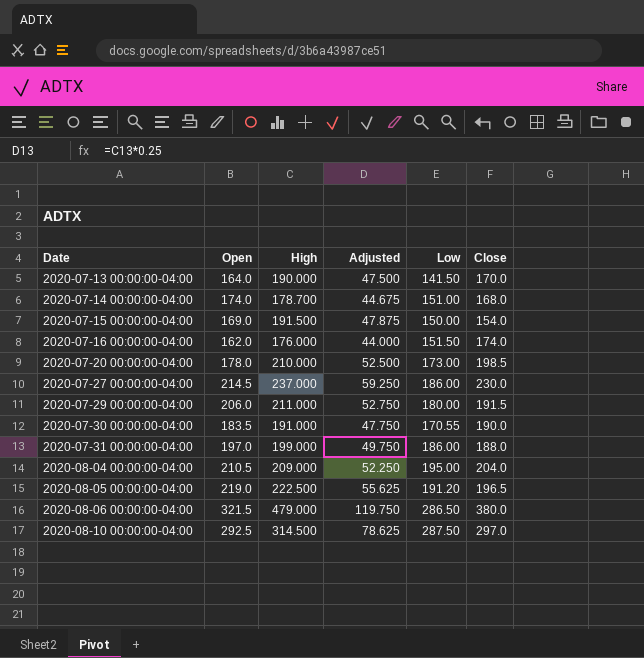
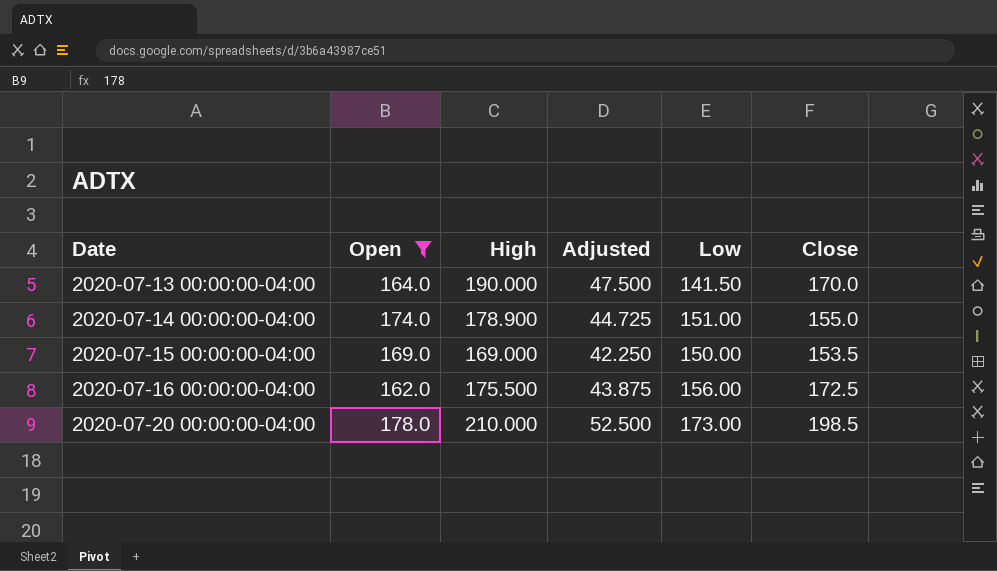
filter: none -> Open <= 178.0
2020-07-14 00:00:00-04:00 | High: 178.700 -> 178.900
2020-07-14 00:00:00-04:00 | Adjusted: 44.675 -> 44.725
2020-07-14 00:00:00-04:00 | Close: 168.0 -> 155.0
2020-07-15 00:00:00-04:00 | High: 191.500 -> 169.000
2020-07-15 00:00:00-04:00 | Adjusted: 47.875 -> 42.250
2020-07-15 00:00:00-04:00 | Close: 154.0 -> 153.5
2020-07-16 00:00:00-04:00 | High: 176.000 -> 175.500
2020-07-16 00:00:00-04:00 | Adjusted: 44.000 -> 43.875
2020-07-16 00:00:00-04:00 | Low: 151.50 -> 156.00
2020-07-16 00:00:00-04:00 | Close: 174.0 -> 172.5

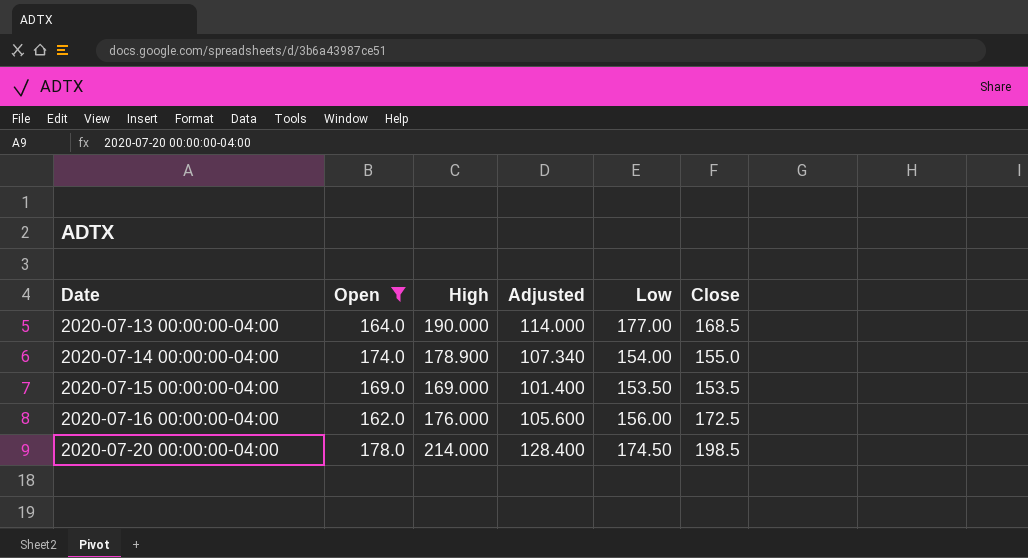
column Adjusted | formula: [High] * 0.25 -> [High] * 0.6
2020-07-13 00:00:00-04:00 | Low: 141.50 -> 177.00
2020-07-13 00:00:00-04:00 | Close: 170.0 -> 168.5
2020-07-14 00:00:00-04:00 | Low: 151.00 -> 154.00
2020-07-15 00:00:00-04:00 | Low: 150.00 -> 153.50
2020-07-16 00:00:00-04:00 | High: 175.500 -> 176.000
2020-07-20 00:00:00-04:00 | High: 210.000 -> 214.000
2020-07-20 00:00:00-04:00 | Low: 173.00 -> 174.50

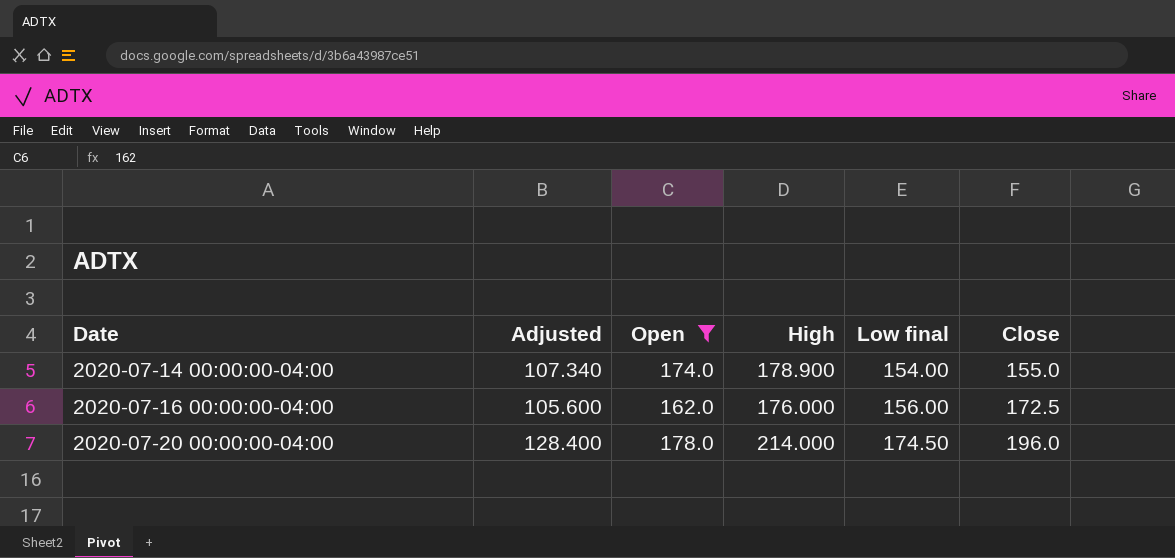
column Adjusted | position: 4 -> 2
column name: Low -> Low final
row 2020-07-13 00:00:00-04:00: 164.0 | 190.000 | 114.000 | 177.00 | 168.5 -> none
row 2020-07-15 00:00:00-04:00: 169.0 | 169.000 | 101.400 | 153.50 | 153.5 -> none
2020-07-20 00:00:00-04:00 | Close: 198.5 -> 196.0

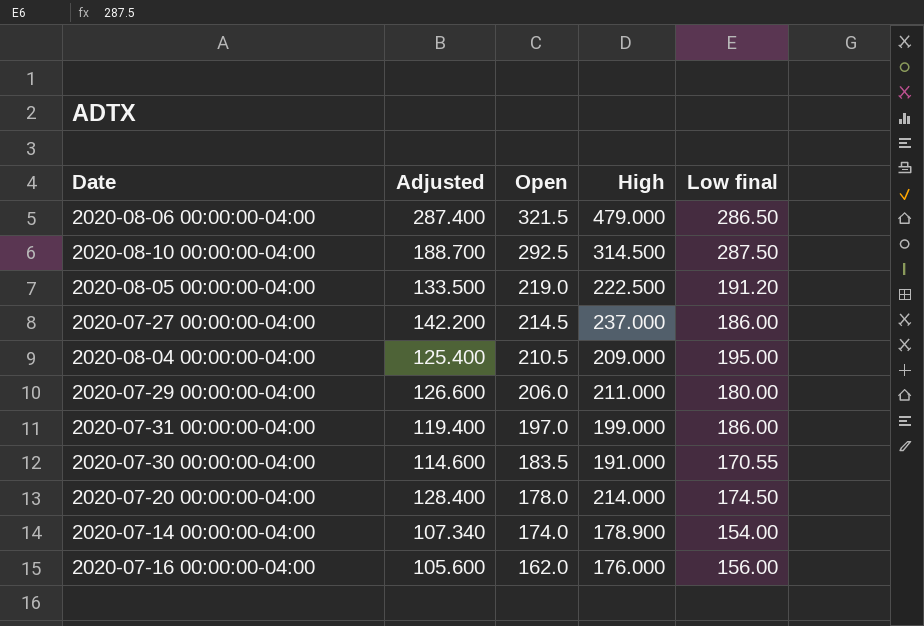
filter: Open <= 178.0 -> none
row order: Date ascending -> Open descending
column Close | position: 6 -> none

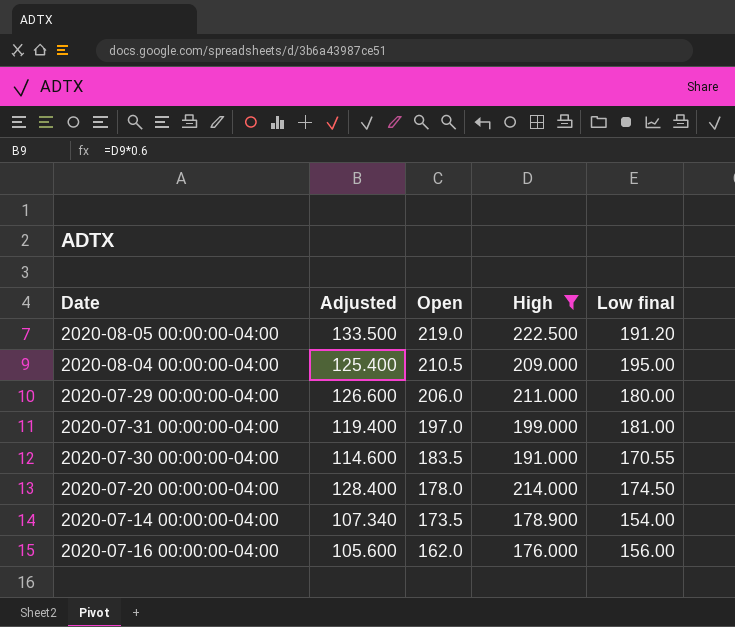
filter: none -> High <= 222.500
2020-07-31 00:00:00-04:00 | Low final: 186.00 -> 181.00
2020-07-14 00:00:00-04:00 | Open: 174.0 -> 173.5

